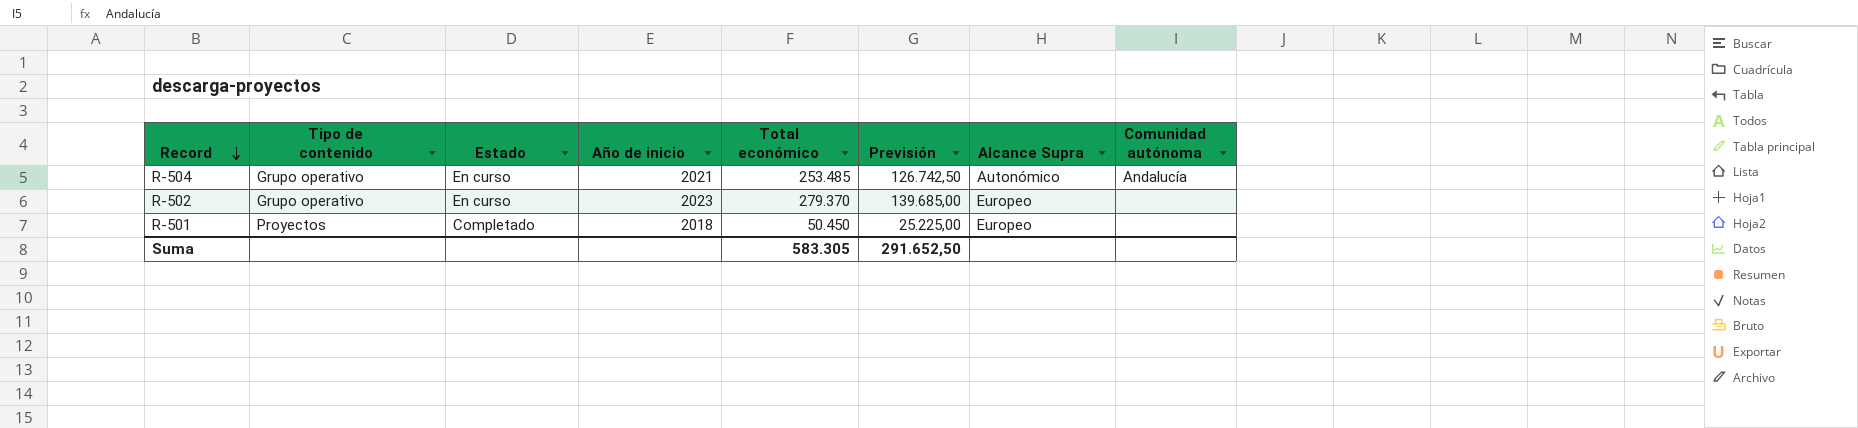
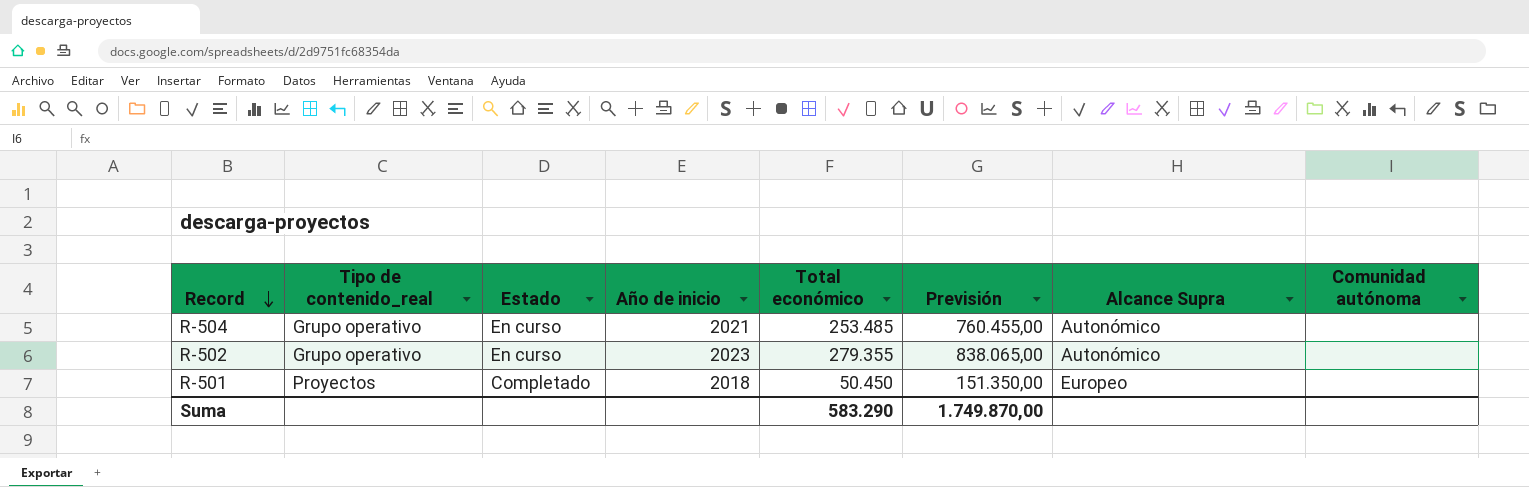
column name: Tipo de contenido -> Tipo de contenido_real
column Previsión | formula: [Total económico] * 0,5 -> [Total económico] * 3
R-504 | Comunidad autónoma: Andalucía -> none
R-502 | Total económico: 279.370 -> 279.355
R-502 | Alcance Supra: Europeo -> Autonómico
Suma | Total económico: 583.305 -> 583.290
Suma | Previsión: 291.652,50 -> 1.749.870,00

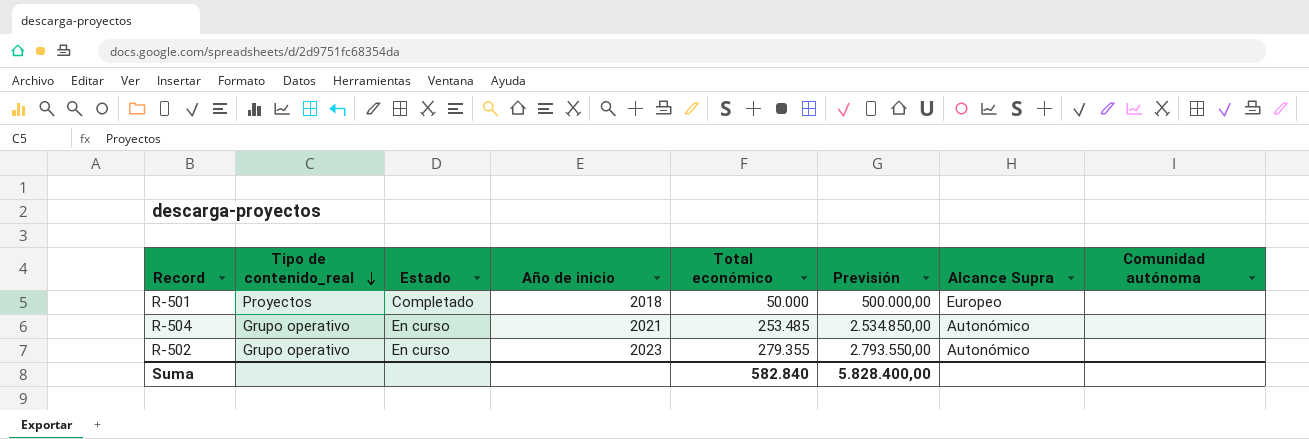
row order: Record descending -> Tipo de contenido_real descending
column Previsión | formula: [Total económico] * 3 -> [Total económico] * 10
R-501 | Total económico: 50.450 -> 50.000
Suma | Total económico: 583.290 -> 582.840
Suma | Previsión: 1.749.870,00 -> 5.828.400,00

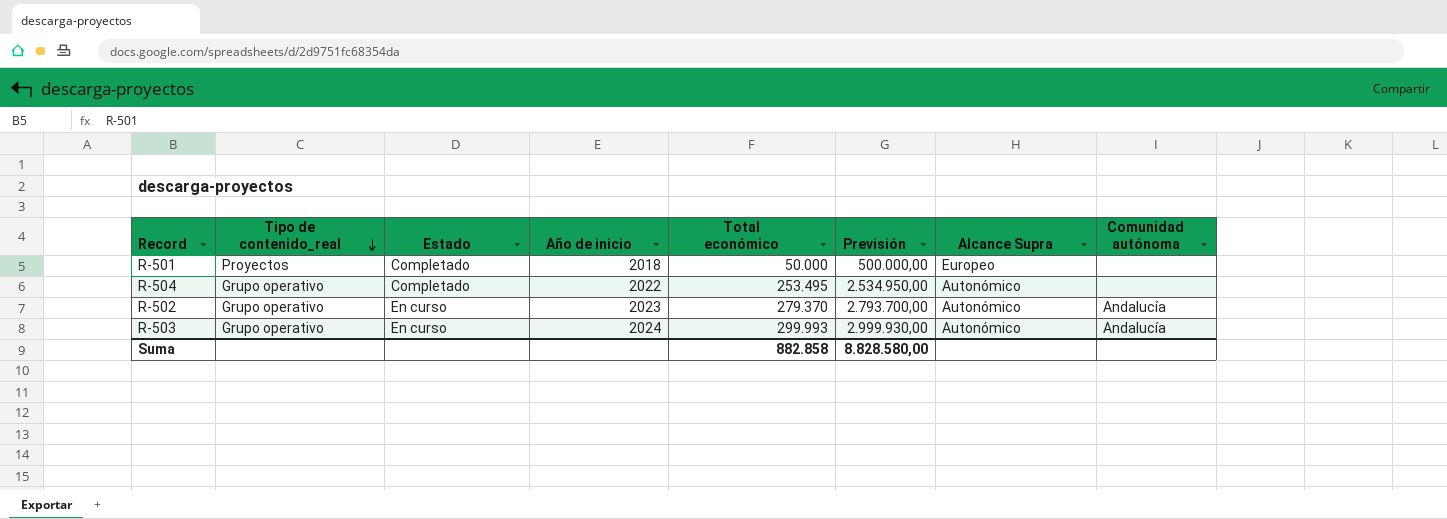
R-504 | Estado: En curso -> Completado
R-504 | Año de inicio: 2021 -> 2022
R-504 | Total económico: 253.485 -> 253.495
R-504 | Previsión: 2.534.850,00 -> 2.534.950,00
R-502 | Total económico: 279.355 -> 279.370
R-502 | Previsión: 2.793.550,00 -> 2.793.700,00
R-502 | Comunidad autónoma: none -> Andalucía
row R-503: none -> Grupo operativo | En curso | 2024 | 299.993 | 2.999.930,00 | Autonómico | Andalucía
Suma | Total económico: 582.840 -> 882.858
Suma | Previsión: 5.828.400,00 -> 8.828.580,00

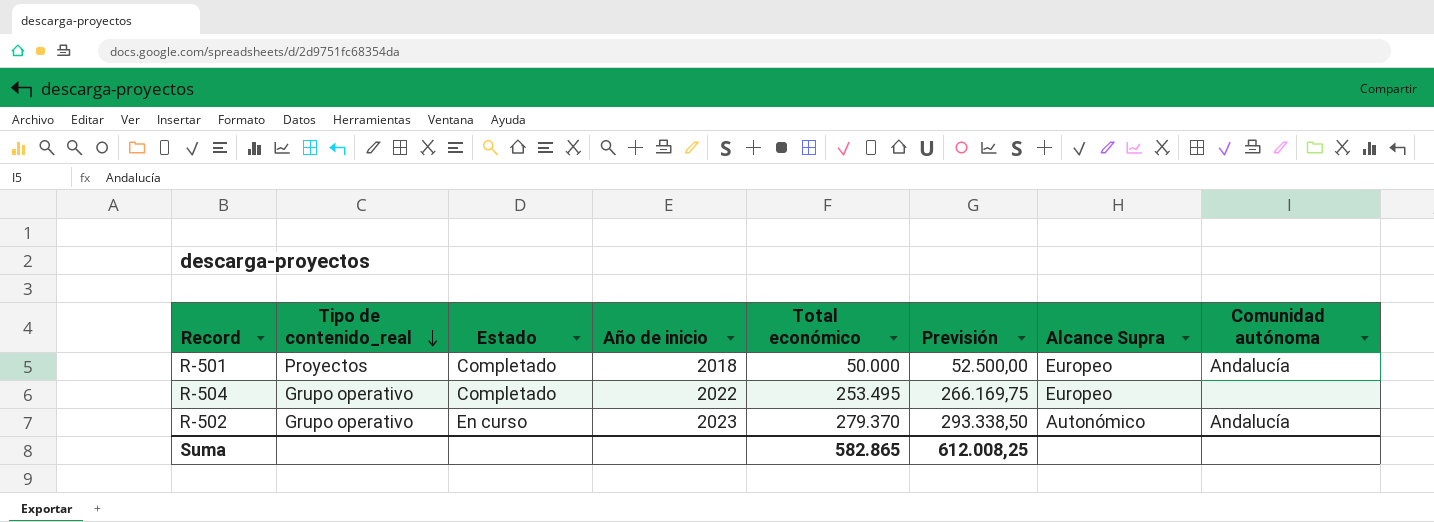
column Previsión | formula: [Total económico] * 10 -> [Total económico] * 1,05
row R-503: Grupo operativo | En curso | 2024 | 299.993 | 2.999.930,00 | Autonómico | Andalucía -> none
R-501 | Comunidad autónoma: none -> Andalucía
R-504 | Alcance Supra: Autonómico -> Europeo
Suma | Total económico: 882.858 -> 582.865
Suma | Previsión: 8.828.580,00 -> 612.008,25

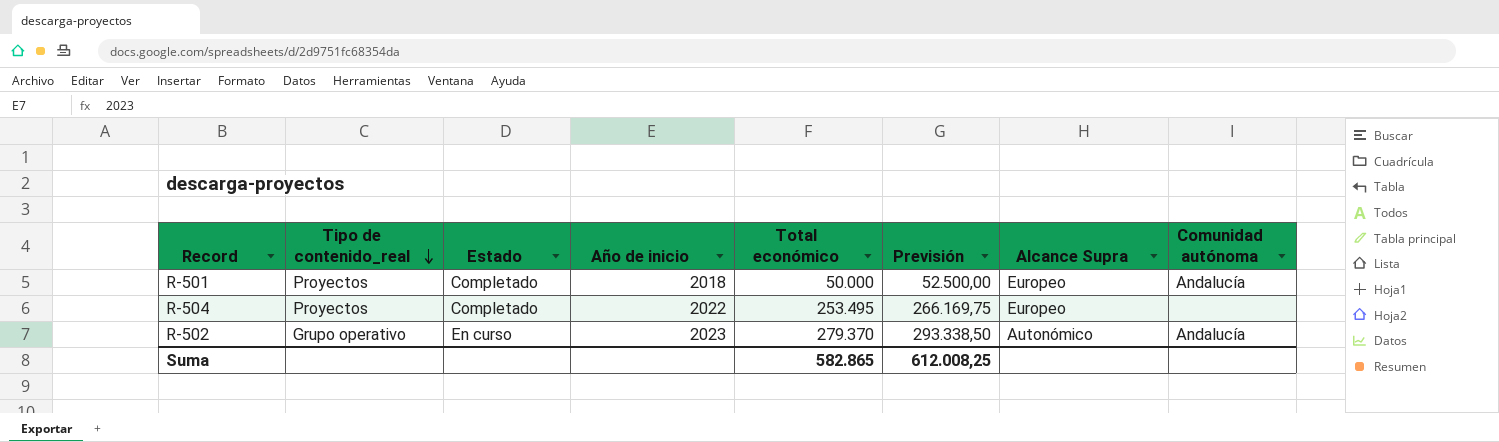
R-504 | Tipo de contenido_real: Grupo operativo -> Proyectos

